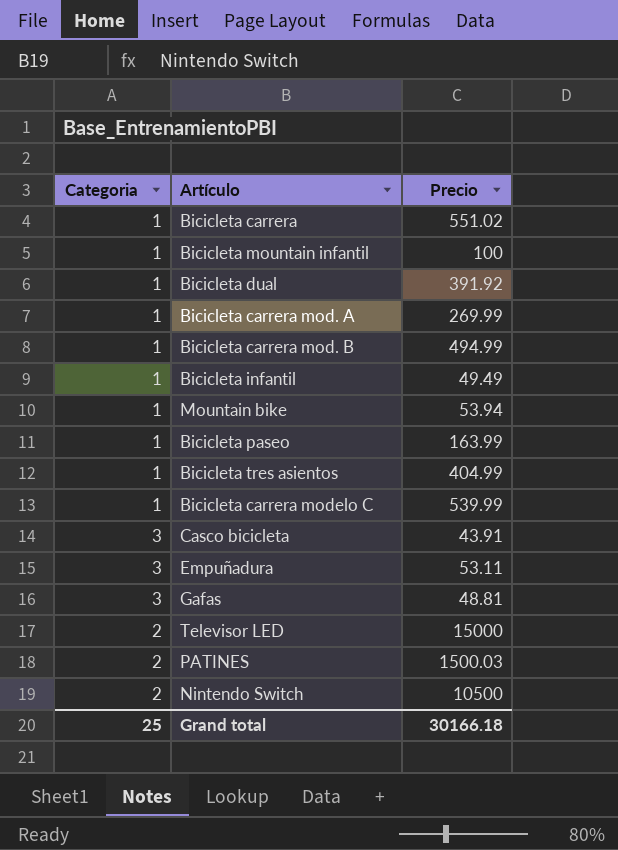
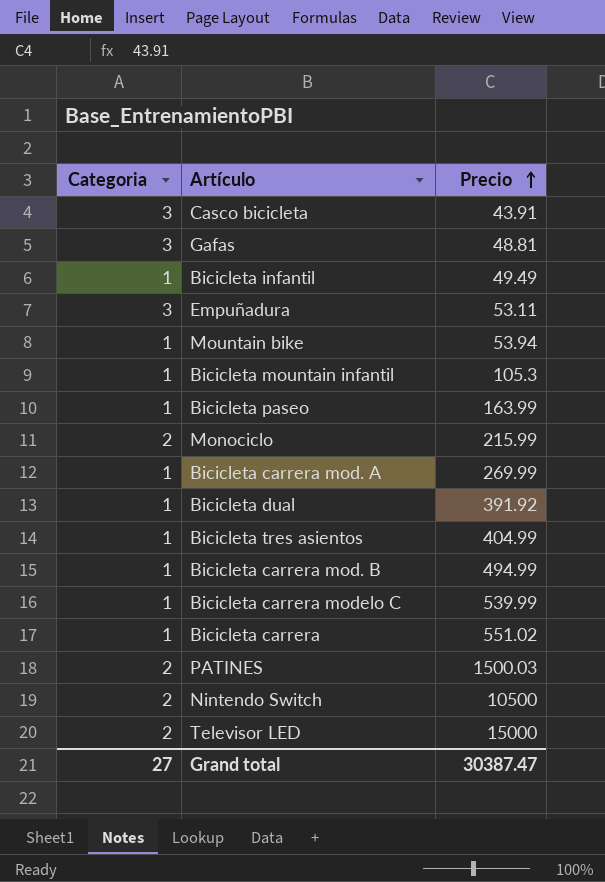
row order: none -> Precio ascending
Bicicleta mountain infantil | Precio: 100 -> 105.3
row Monociclo: none -> 2 | 215.99
Grand total | Categoria: 25 -> 27
Grand total | Precio: 30166.18 -> 30387.47

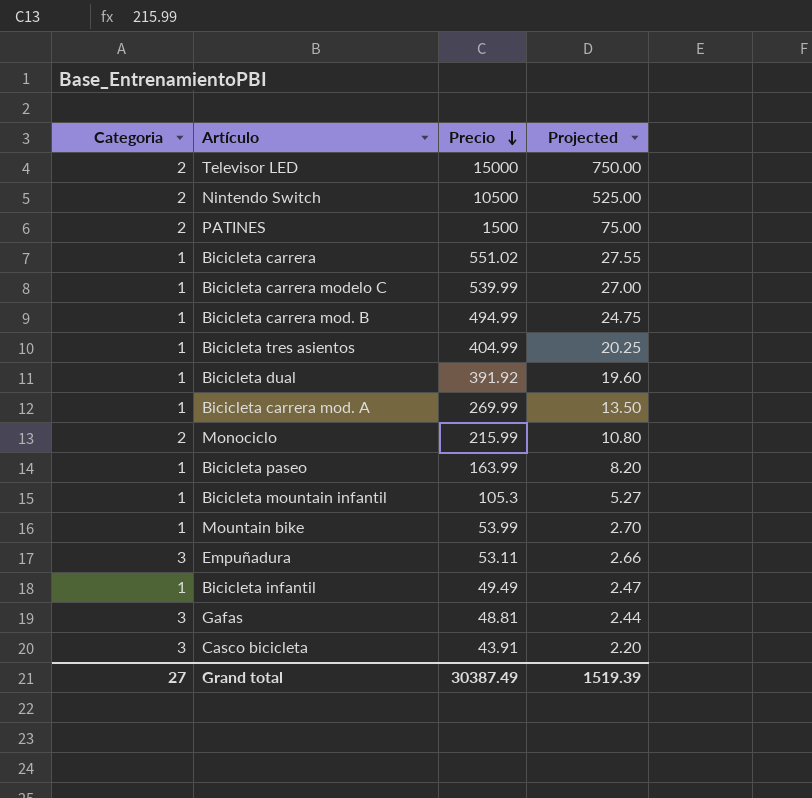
row order: Precio ascending -> Precio descending
column Projected | formula: none -> [Precio] * 0.05
PATINES | Precio: 1500.03 -> 1500
Mountain bike | Precio: 53.94 -> 53.99
Grand total | Precio: 30387.47 -> 30387.49

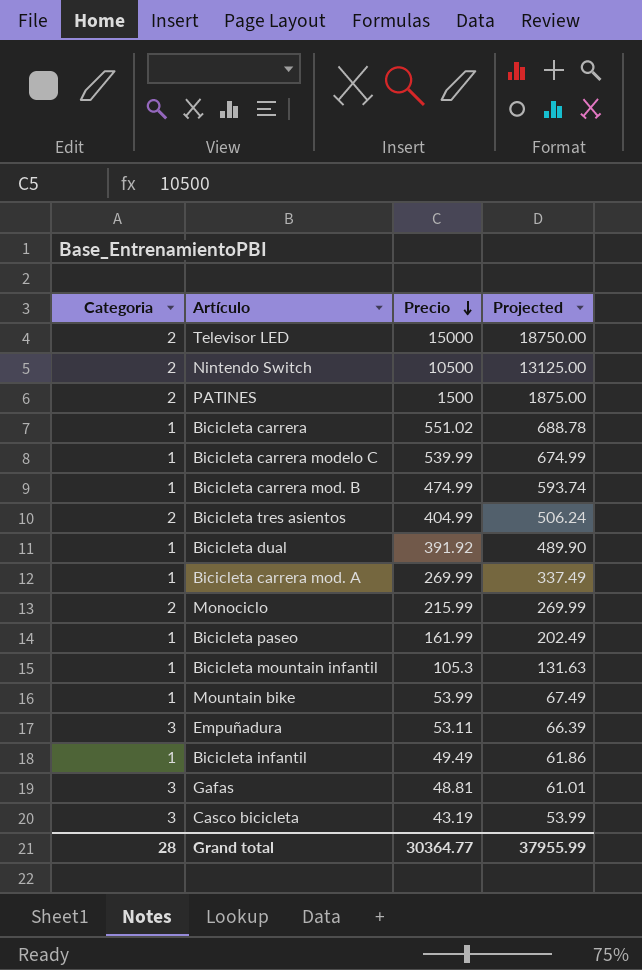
column Projected | formula: [Precio] * 0.05 -> [Precio] * 1.25
Bicicleta carrera mod. B | Precio: 494.99 -> 474.99
Bicicleta tres asientos | Categoria: 1 -> 2
Bicicleta paseo | Precio: 163.99 -> 161.99
Casco bicicleta | Precio: 43.91 -> 43.19
Grand total | Categoria: 27 -> 28
Grand total | Precio: 30387.49 -> 30364.77
Grand total | Projected: 1519.39 -> 37955.99

